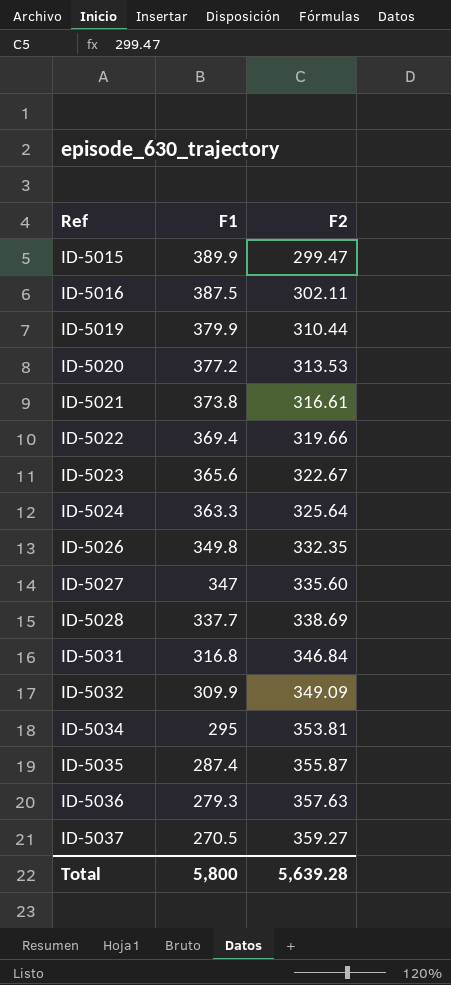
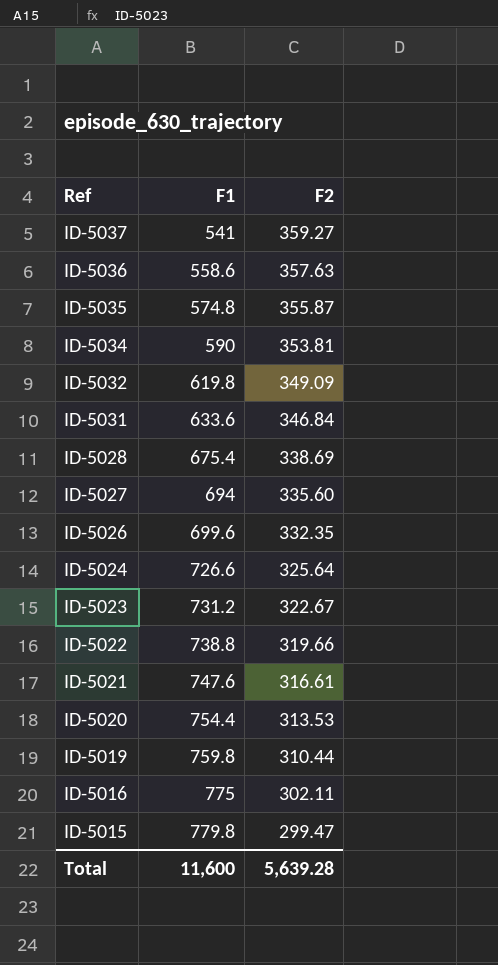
row order: Ref ascending -> Ref descending
ID-5037 | F1: 270.5 -> 541
ID-5036 | F1: 279.3 -> 558.6
ID-5035 | F1: 287.4 -> 574.8
ID-5034 | F1: 295 -> 590
ID-5032 | F1: 309.9 -> 619.8
ID-5031 | F1: 316.8 -> 633.6
ID-5028 | F1: 337.7 -> 675.4
ID-5027 | F1: 347 -> 694
ID-5026 | F1: 349.8 -> 699.6
ID-5024 | F1: 363.3 -> 726.6
ID-5023 | F1: 365.6 -> 731.2
ID-5022 | F1: 369.4 -> 738.8
ID-5021 | F1: 373.8 -> 747.6
ID-5020 | F1: 377.2 -> 754.4
ID-5019 | F1: 379.9 -> 759.8
ID-5016 | F1: 387.5 -> 775
ID-5015 | F1: 389.9 -> 779.8
Total | F1: 5,800 -> 11,600

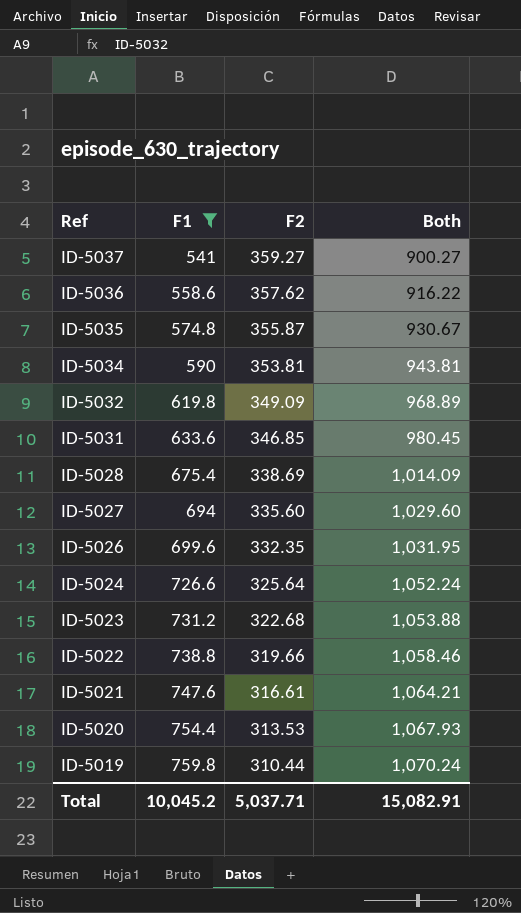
filter: none -> F1 <= 759.8
column Both | formula: none -> [F1] + [F2]
ID-5036 | F2: 357.63 -> 357.62
ID-5031 | F2: 346.84 -> 346.85
ID-5023 | F2: 322.67 -> 322.68
Total | F1: 11,600 -> 10,045.2
Total | F2: 5,639.28 -> 5,037.71

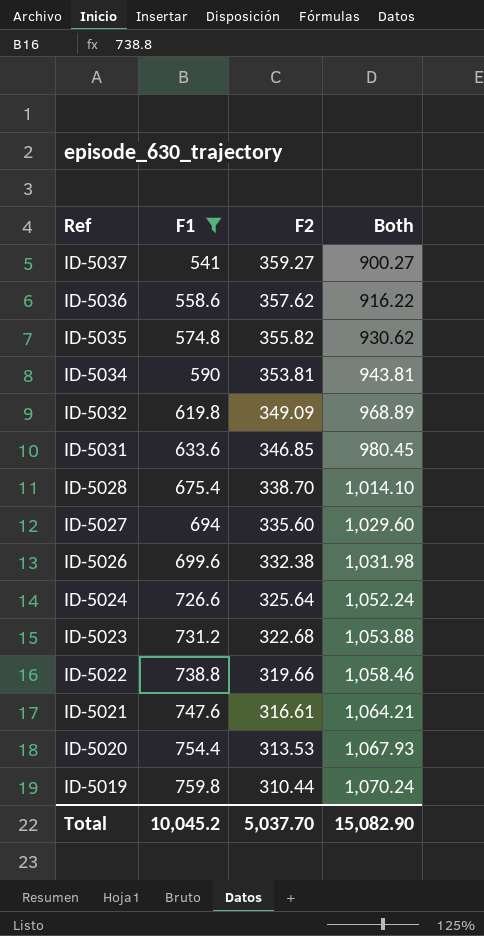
ID-5035 | F2: 355.87 -> 355.82
ID-5035 | Both: 930.67 -> 930.62
ID-5028 | F2: 338.69 -> 338.70
ID-5028 | Both: 1,014.09 -> 1,014.10
ID-5026 | F2: 332.35 -> 332.38
ID-5026 | Both: 1,031.95 -> 1,031.98
Total | F2: 5,037.71 -> 5,037.70
Total | Both: 15,082.91 -> 15,082.90

